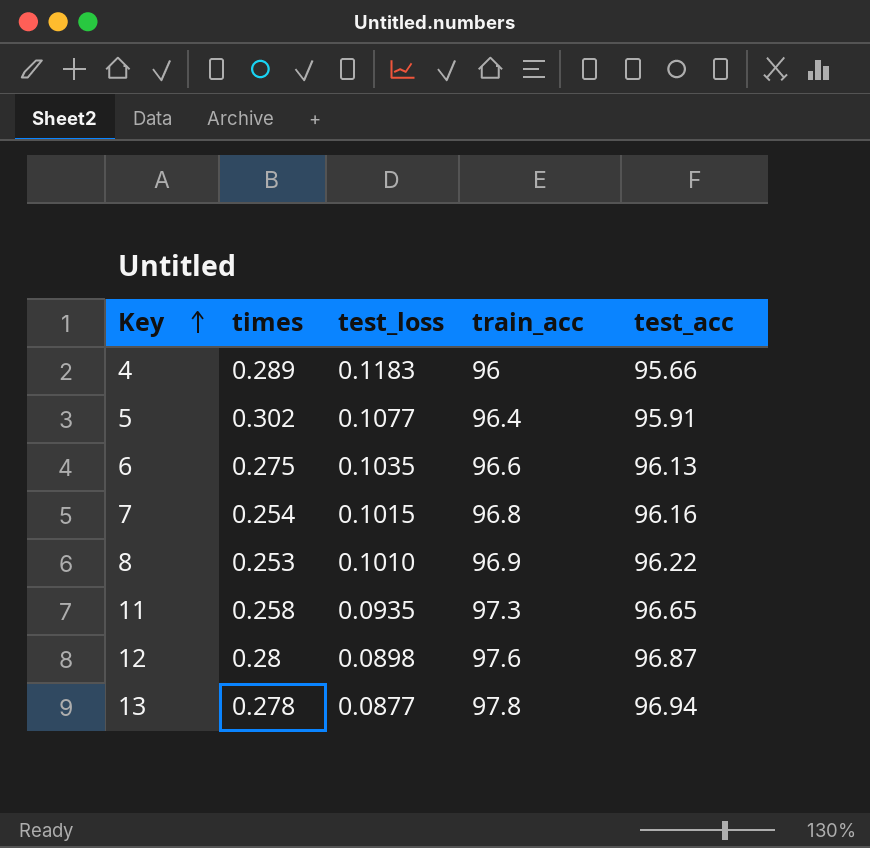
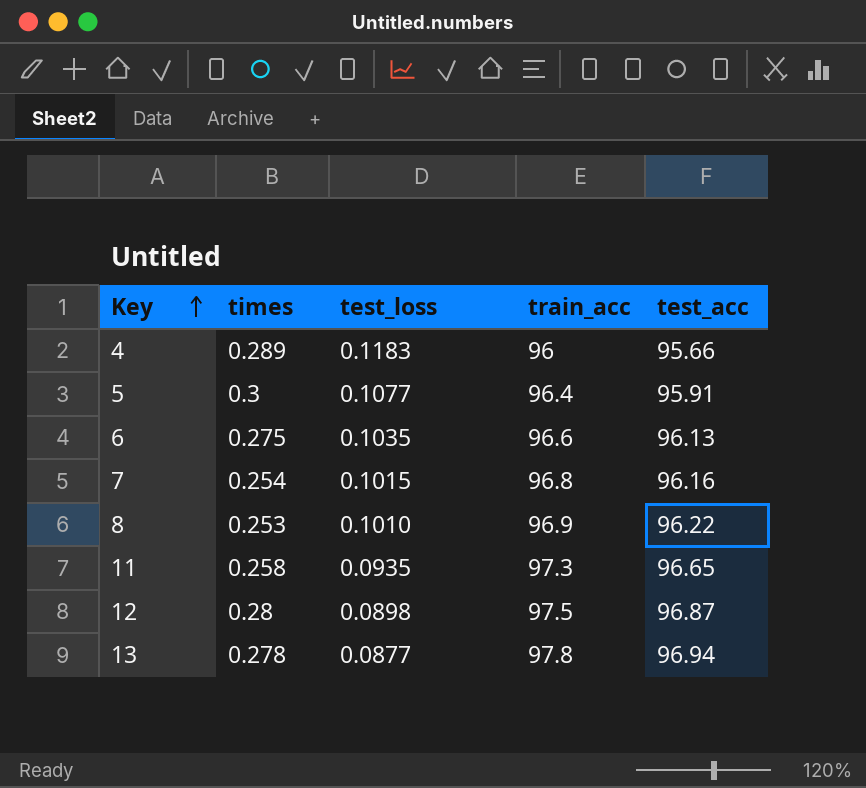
5 | times: 0.302 -> 0.3
12 | train_acc: 97.6 -> 97.5

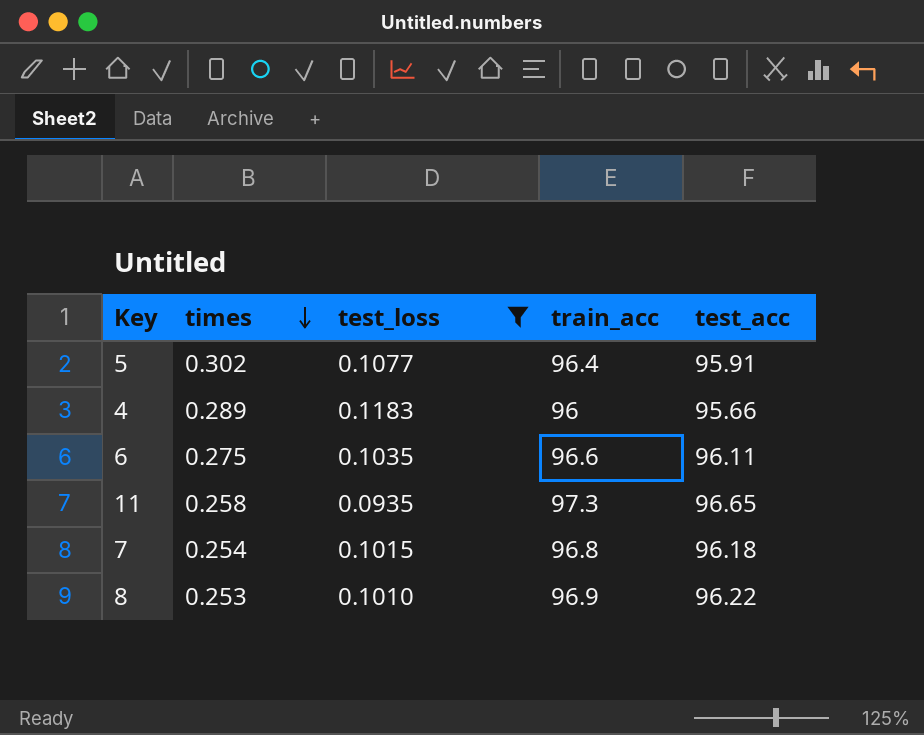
filter: none -> test_loss >= 0.0935
row order: Key ascending -> times descending
5 | times: 0.3 -> 0.302
6 | test_acc: 96.13 -> 96.11
7 | test_acc: 96.16 -> 96.18

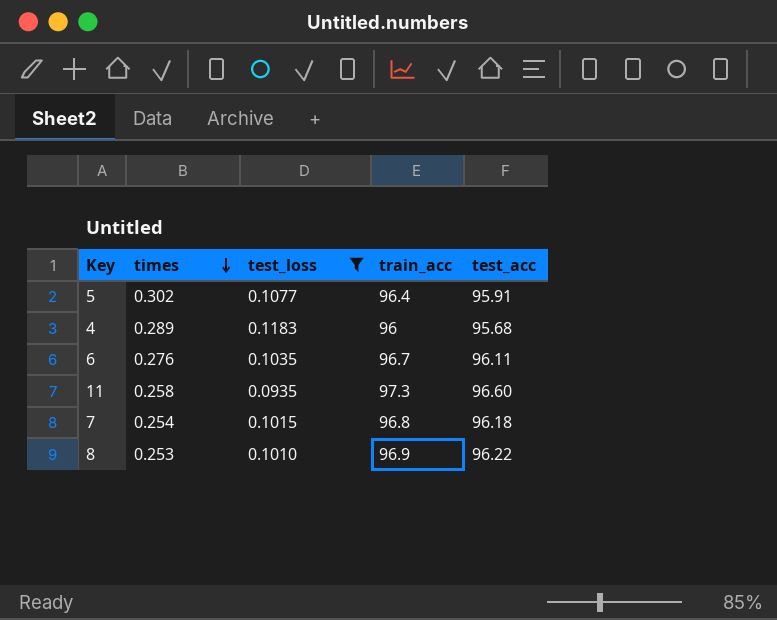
4 | test_acc: 95.66 -> 95.68
6 | times: 0.275 -> 0.276
6 | train_acc: 96.6 -> 96.7
11 | test_acc: 96.65 -> 96.60

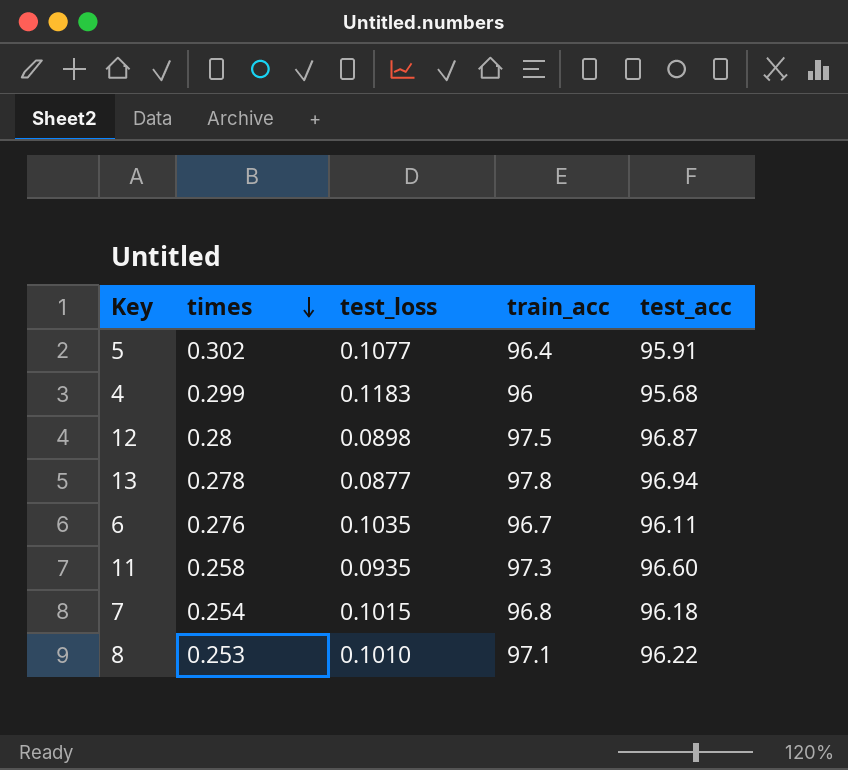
filter: test_loss >= 0.0935 -> none
4 | times: 0.289 -> 0.299
8 | train_acc: 96.9 -> 97.1

